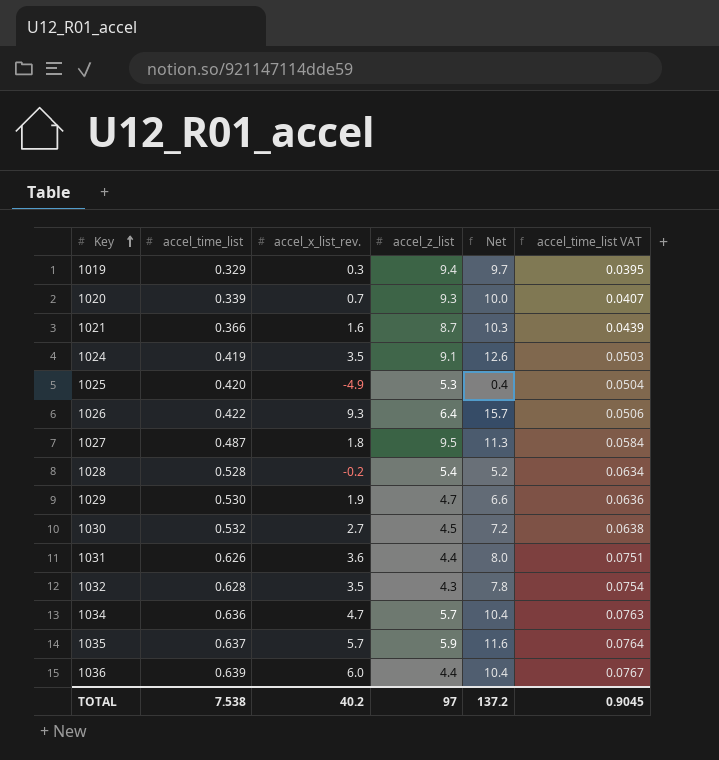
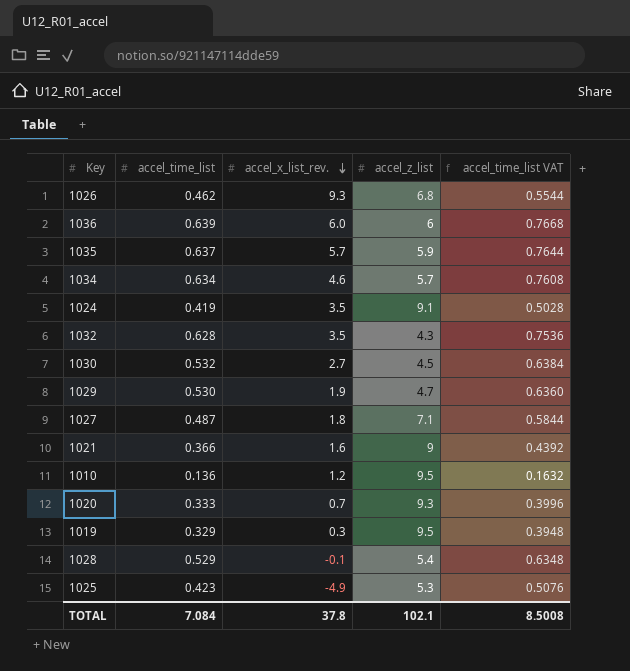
row order: Key ascending -> accel_x_list_rev. descending
column Net | formula: [accel_x_list_rev.] + [accel_z_list] -> none
column accel_time_list VAT | formula: [accel_time_list] * 0.12 -> [accel_time_list] * 1.2
row 1031: 0.626 | 3.6 | 4.4 | 8.0 | 0.0751 -> none
1026 | accel_time_list: 0.422 -> 0.462
1026 | accel_z_list: 6.4 -> 6.8
1036 | accel_z_list: 4.4 -> 6
1034 | accel_time_list: 0.636 -> 0.634
1034 | accel_x_list_rev.: 4.7 -> 4.6
1027 | accel_z_list: 9.5 -> 7.1
1021 | accel_z_list: 8.7 -> 9
row 1010: none -> 0.136 | 1.2 | 9.5 | 0.1632
1020 | accel_time_list: 0.339 -> 0.333
1019 | accel_z_list: 9.4 -> 9.5
1028 | accel_time_list: 0.528 -> 0.529
1028 | accel_x_list_rev.: -0.2 -> -0.1
1025 | accel_time_list: 0.420 -> 0.423
TOTAL | accel_time_list: 7.538 -> 7.084
TOTAL | accel_x_list_rev.: 40.2 -> 37.8
TOTAL | accel_z_list: 97 -> 102.1
TOTAL | accel_time_list VAT: 0.9045 -> 8.5008

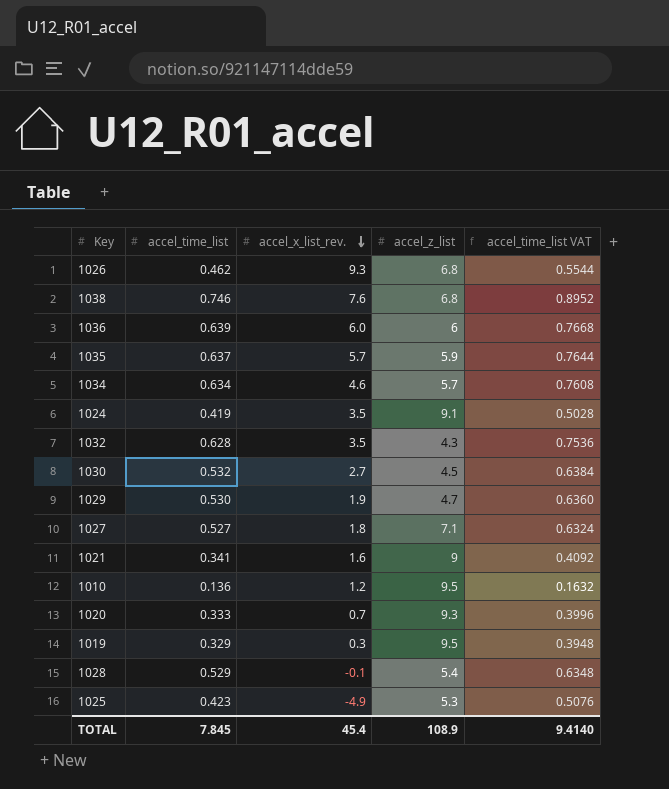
row 1038: none -> 0.746 | 7.6 | 6.8 | 0.8952
1027 | accel_time_list: 0.487 -> 0.527
1027 | accel_time_list VAT: 0.5844 -> 0.6324
1021 | accel_time_list: 0.366 -> 0.341
1021 | accel_time_list VAT: 0.4392 -> 0.4092
TOTAL | accel_time_list: 7.084 -> 7.845
TOTAL | accel_x_list_rev.: 37.8 -> 45.4
TOTAL | accel_z_list: 102.1 -> 108.9
TOTAL | accel_time_list VAT: 8.5008 -> 9.4140

